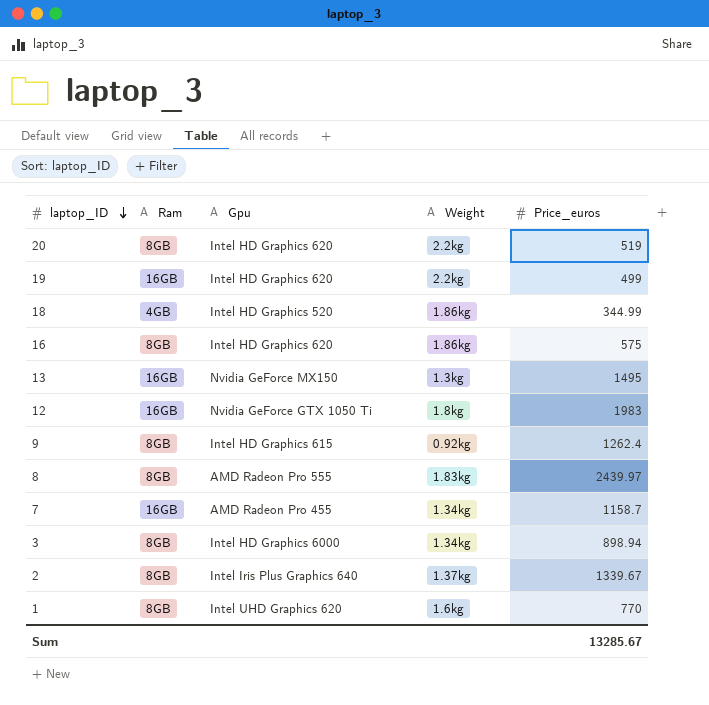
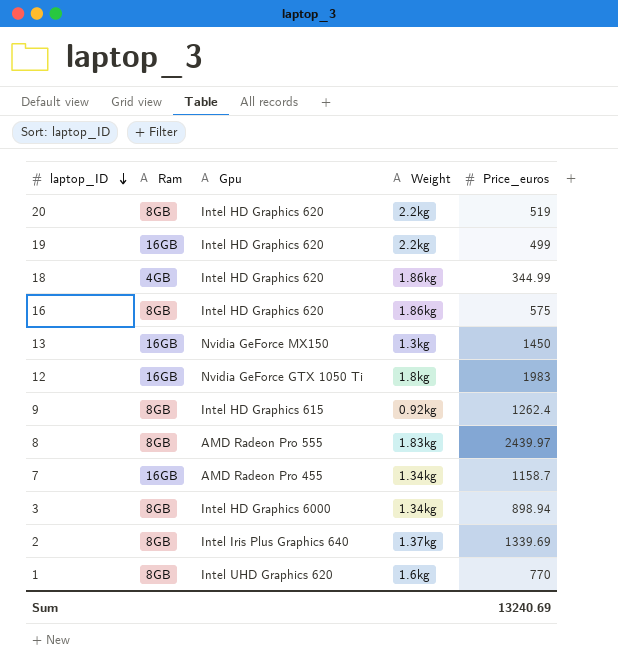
18 | Gpu: Intel HD Graphics 520 -> Intel HD Graphics 620
13 | Price_euros: 1495 -> 1450
2 | Price_euros: 1339.67 -> 1339.69
Sum | Price_euros: 13285.67 -> 13240.69

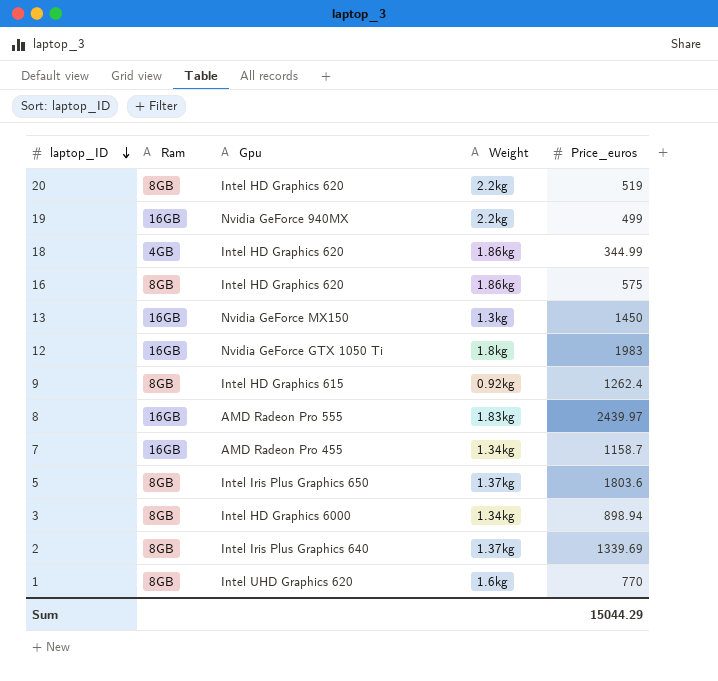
19 | Gpu: Intel HD Graphics 620 -> Nvidia GeForce 940MX
8 | Ram: 8GB -> 16GB
row 5: none -> 8GB | Intel Iris Plus Graphics 650 | 1.37kg | 1803.6
Sum | Price_euros: 13240.69 -> 15044.29

